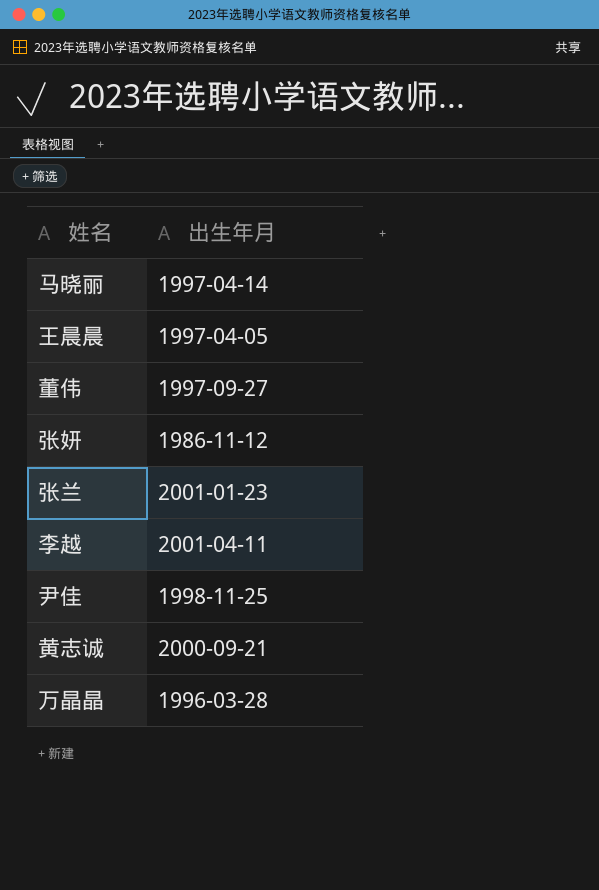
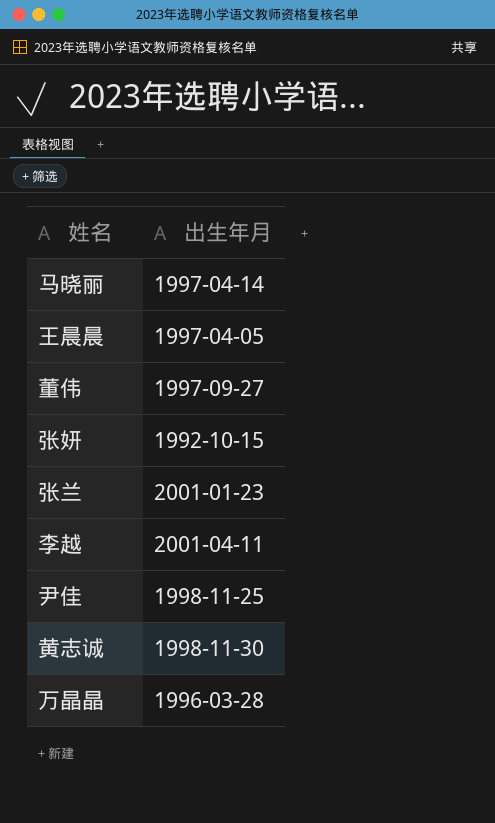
张妍 | 出生年月: 1986-11-12 -> 1992-10-15
黄志诚 | 出生年月: 2000-09-21 -> 1998-11-30

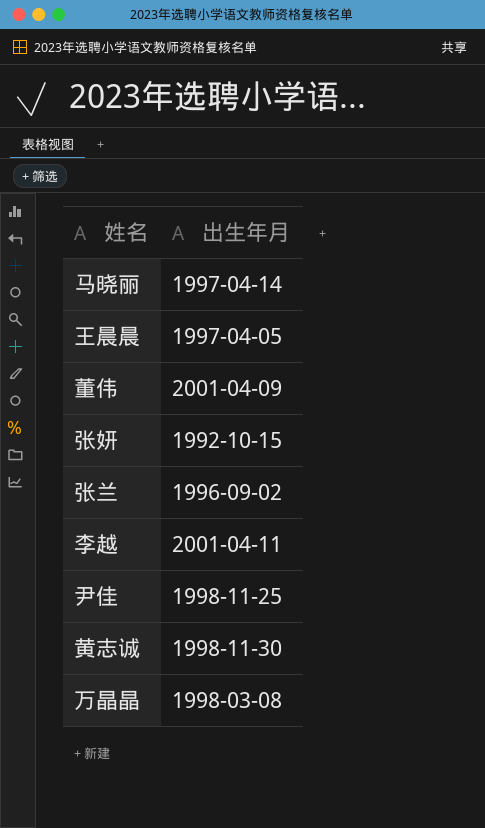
董伟 | 出生年月: 1997-09-27 -> 2001-04-09
张兰 | 出生年月: 2001-01-23 -> 1996-09-02
万晶晶 | 出生年月: 1996-03-28 -> 1998-03-08

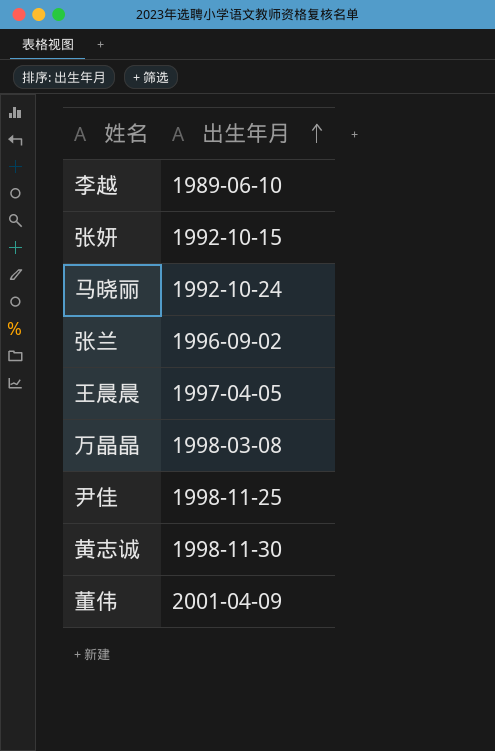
row order: none -> 出生年月 ascending
李越 | 出生年月: 2001-04-11 -> 1989-06-10
马晓丽 | 出生年月: 1997-04-14 -> 1992-10-24

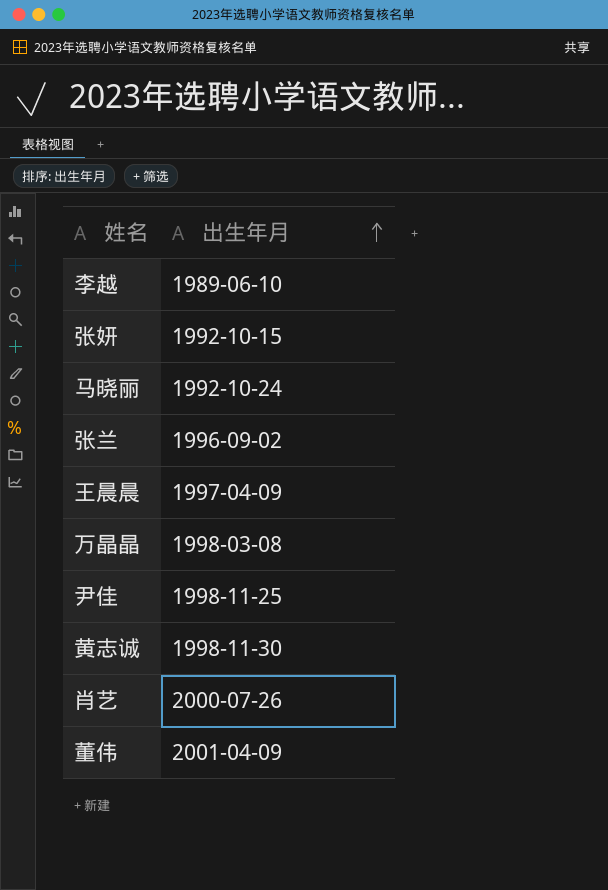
王晨晨 | 出生年月: 1997-04-05 -> 1997-04-09
row 肖艺: none -> 2000-07-26

